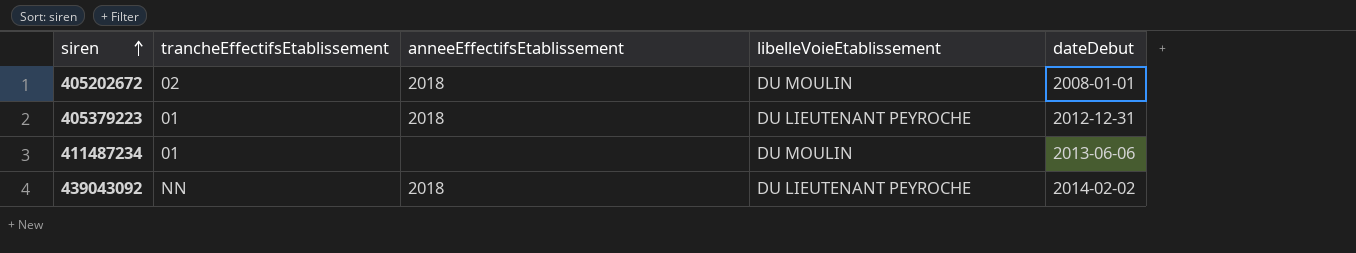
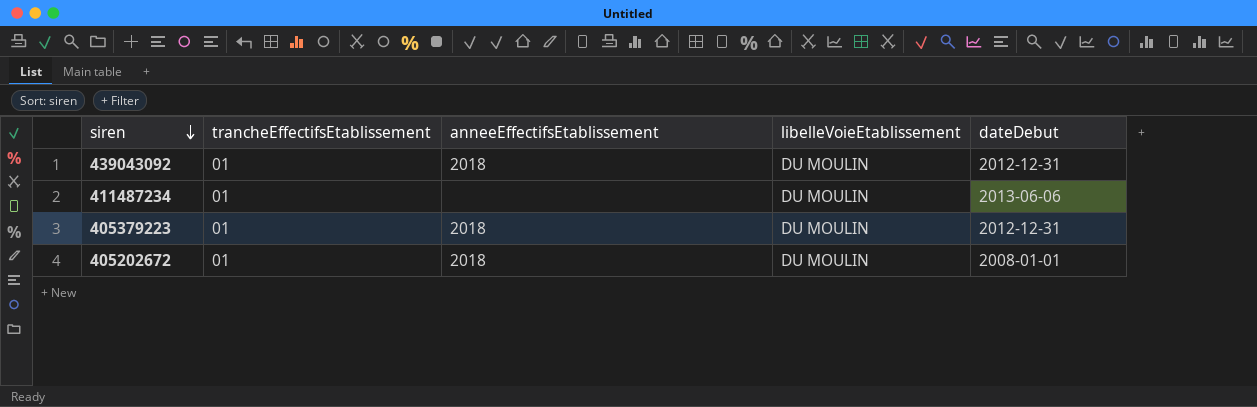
row order: siren ascending -> siren descending
439043092 | trancheEffectifsEtablissement: NN -> 01
439043092 | libelleVoieEtablissement: DU LIEUTENANT PEYROCHE -> DU MOULIN
439043092 | dateDebut: 2014-02-02 -> 2012-12-31
405379223 | libelleVoieEtablissement: DU LIEUTENANT PEYROCHE -> DU MOULIN
405202672 | trancheEffectifsEtablissement: 02 -> 01

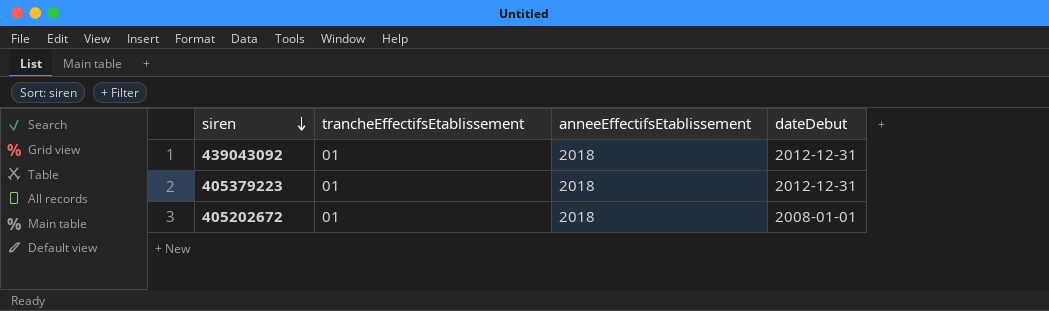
column libelleVoieEtablissement | position: 4 -> none
row 411487234: 01 | none | DU MOULIN | 2013-06-06 -> none

